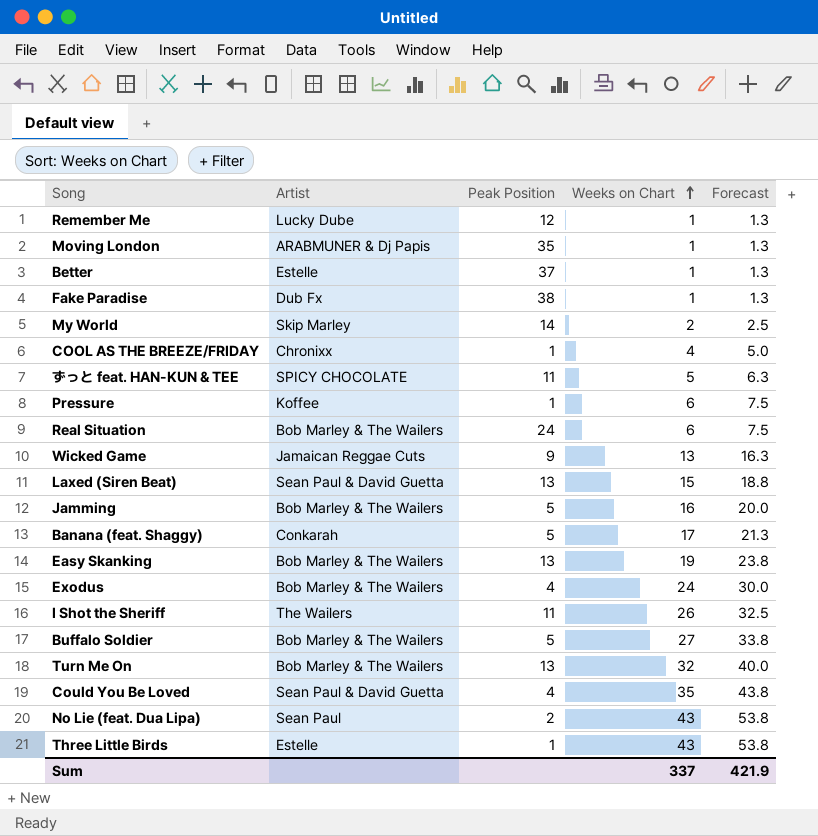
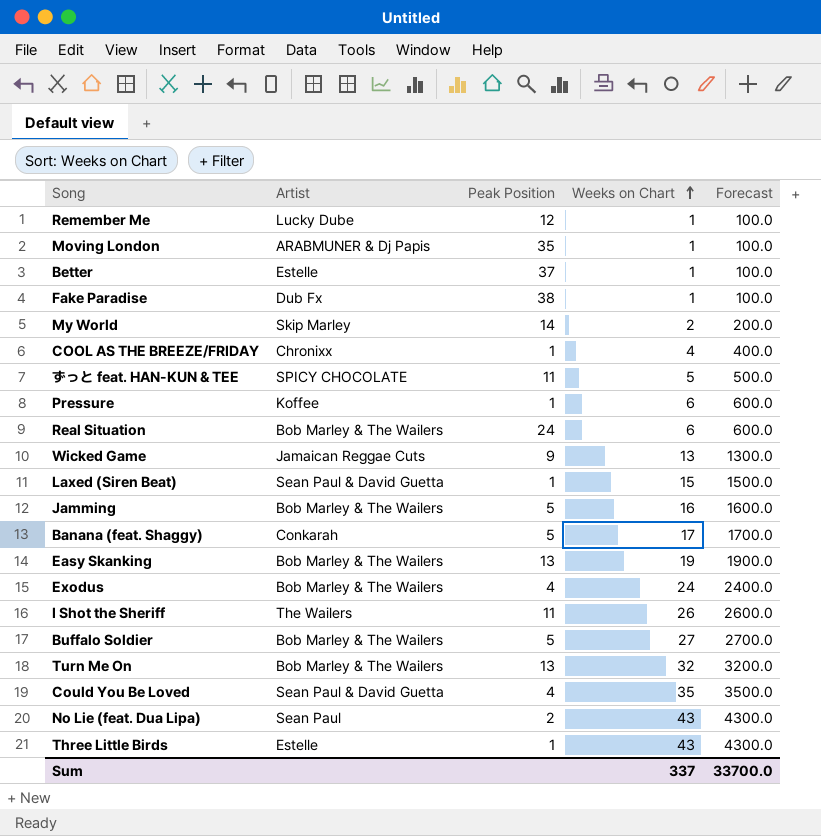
column Forecast | formula: [Weeks on Chart] * 1.25 -> [Weeks on Chart] * 100
Laxed (Siren Beat) | Peak Position: 13 -> 1
Sum | Forecast: 421.9 -> 33700.0

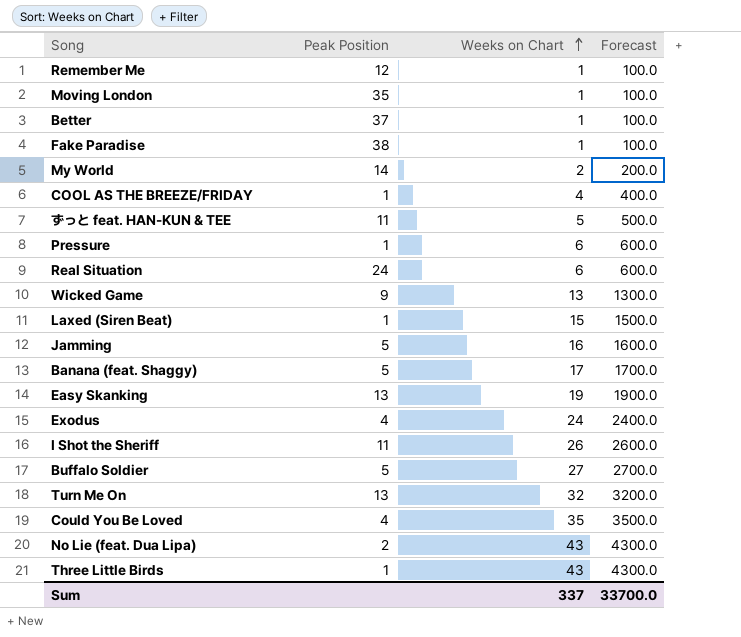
column Artist | position: 2 -> none

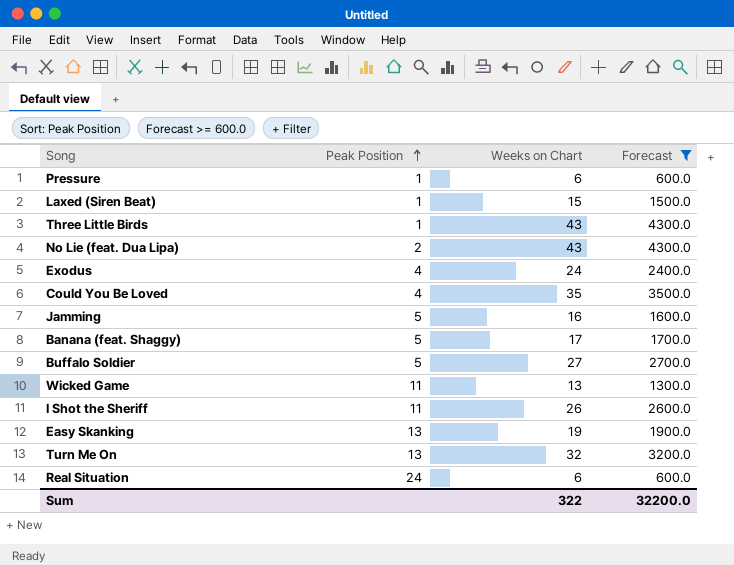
filter: none -> Forecast >= 600.0
row order: Weeks on Chart ascending -> Peak Position ascending
Wicked Game | Peak Position: 9 -> 11
Sum | Weeks on Chart: 337 -> 322
Sum | Forecast: 33700.0 -> 32200.0

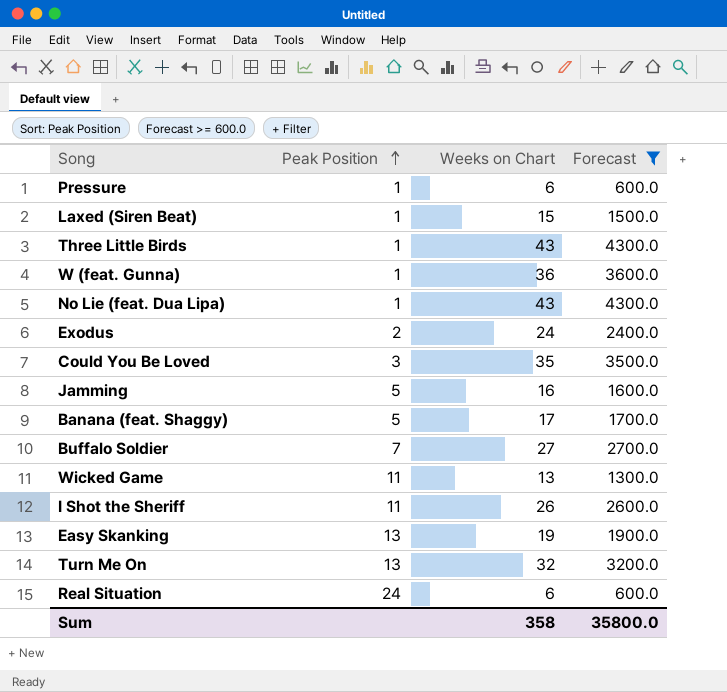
row W (feat. Gunna): none -> 1 | 36 | 3600.0
No Lie (feat. Dua Lipa) | Peak Position: 2 -> 1
Exodus | Peak Position: 4 -> 2
Could You Be Loved | Peak Position: 4 -> 3
Buffalo Soldier | Peak Position: 5 -> 7
Sum | Weeks on Chart: 322 -> 358
Sum | Forecast: 32200.0 -> 35800.0

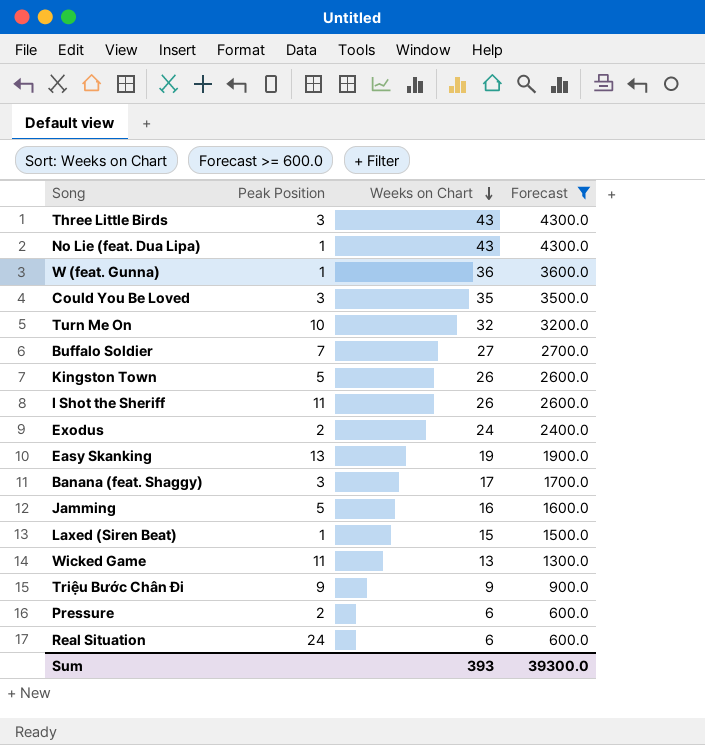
row order: Peak Position ascending -> Weeks on Chart descending
Three Little Birds | Peak Position: 1 -> 3
Turn Me On | Peak Position: 13 -> 10
row Kingston Town: none -> 5 | 26 | 2600.0
Banana (feat. Shaggy) | Peak Position: 5 -> 3
row Triệu Bước Chân Đi: none -> 9 | 9 | 900.0
Pressure | Peak Position: 1 -> 2
Sum | Weeks on Chart: 358 -> 393
Sum | Forecast: 35800.0 -> 39300.0

